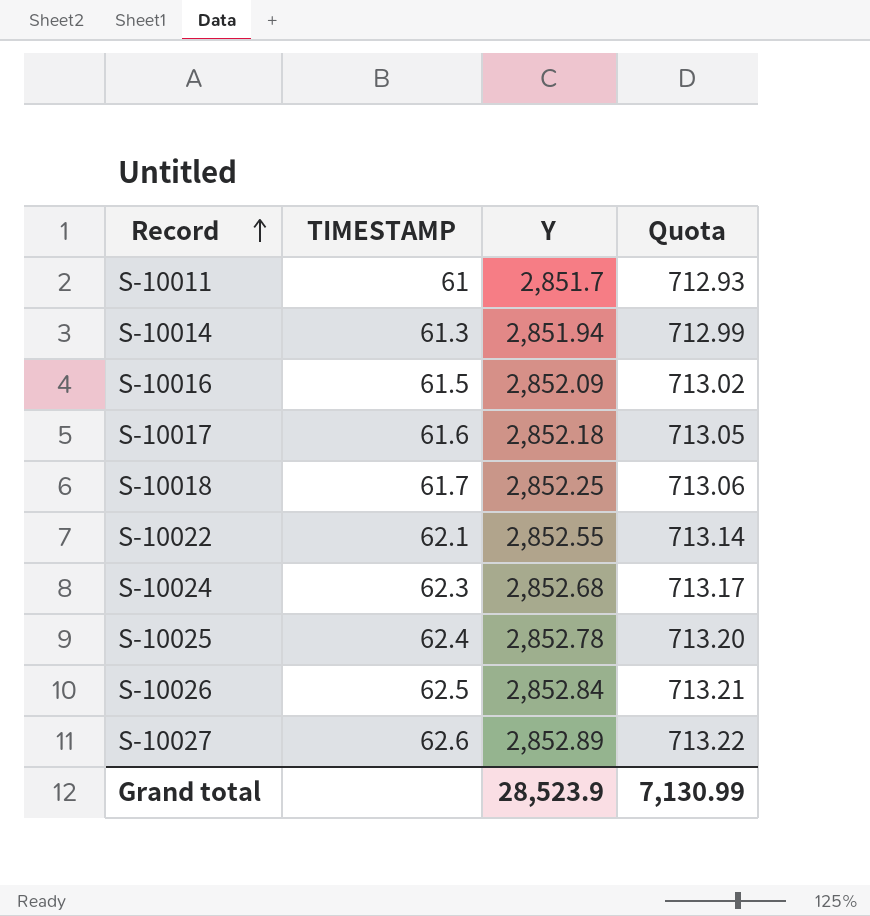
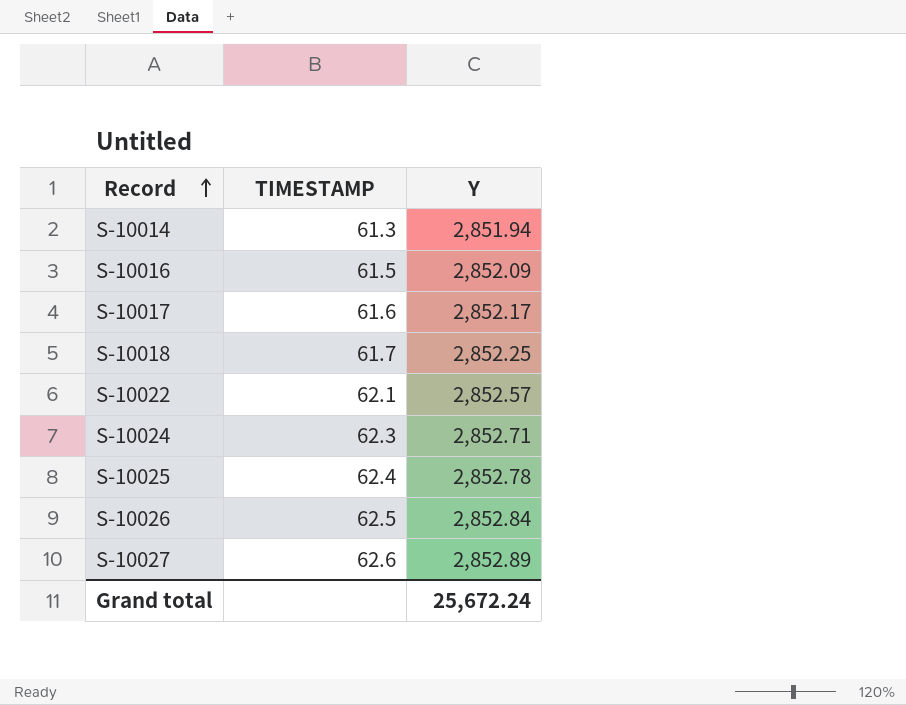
column Quota | formula: [Y] * 0.25 -> none
row S-10011: 61 | 2,851.7 | 712.93 -> none
S-10017 | Y: 2,852.18 -> 2,852.17
S-10022 | Y: 2,852.55 -> 2,852.57
S-10024 | Y: 2,852.68 -> 2,852.71
Grand total | Y: 28,523.9 -> 25,672.24

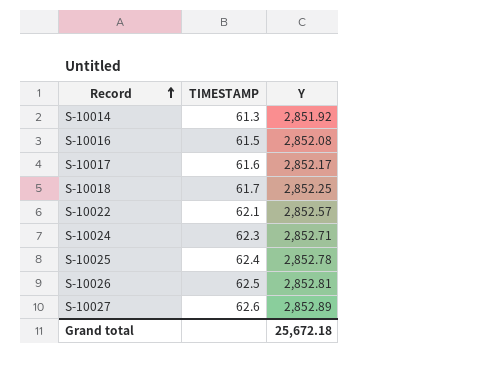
S-10014 | Y: 2,851.94 -> 2,851.92
S-10016 | Y: 2,852.09 -> 2,852.08
S-10026 | Y: 2,852.84 -> 2,852.81
Grand total | Y: 25,672.24 -> 25,672.18

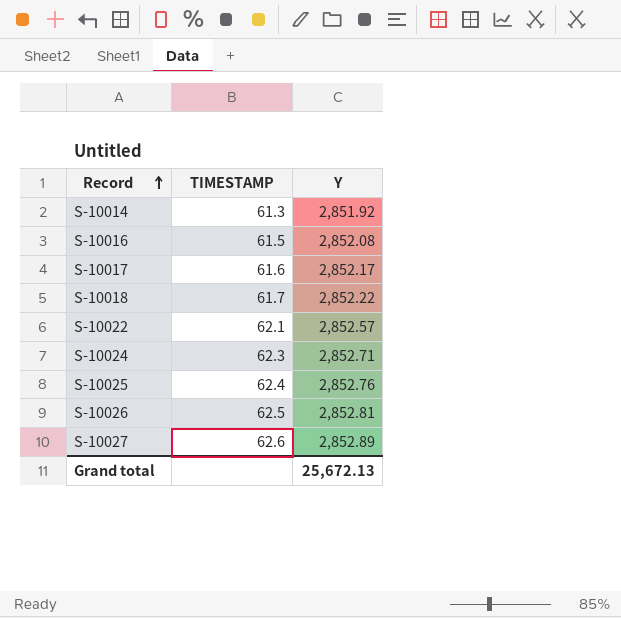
S-10018 | Y: 2,852.25 -> 2,852.22
S-10025 | Y: 2,852.78 -> 2,852.76
Grand total | Y: 25,672.18 -> 25,672.13

